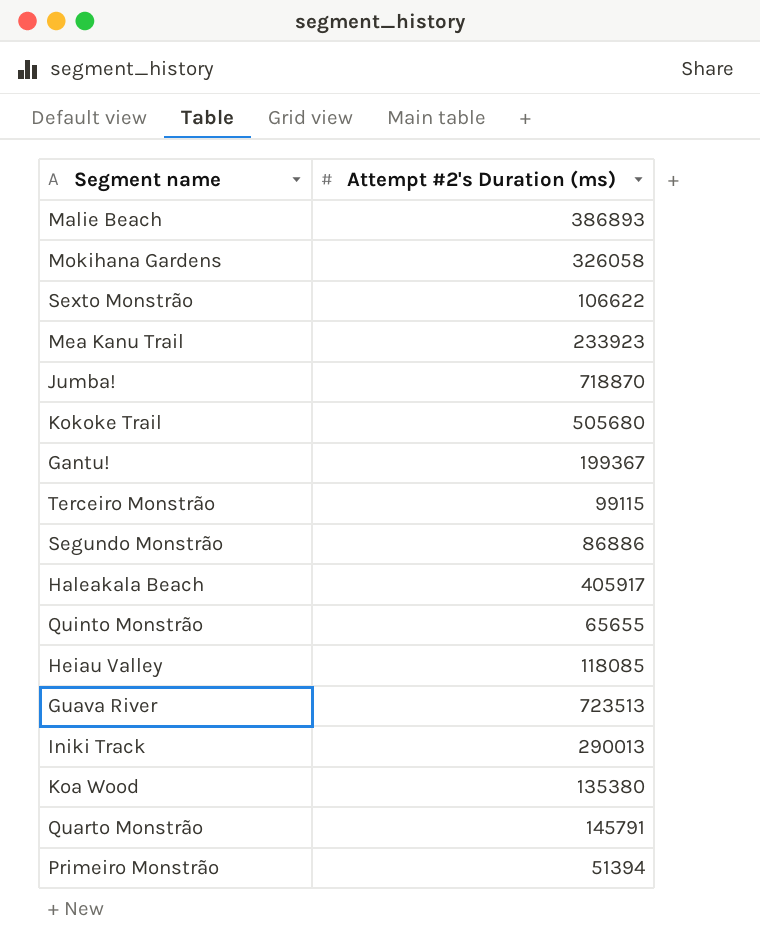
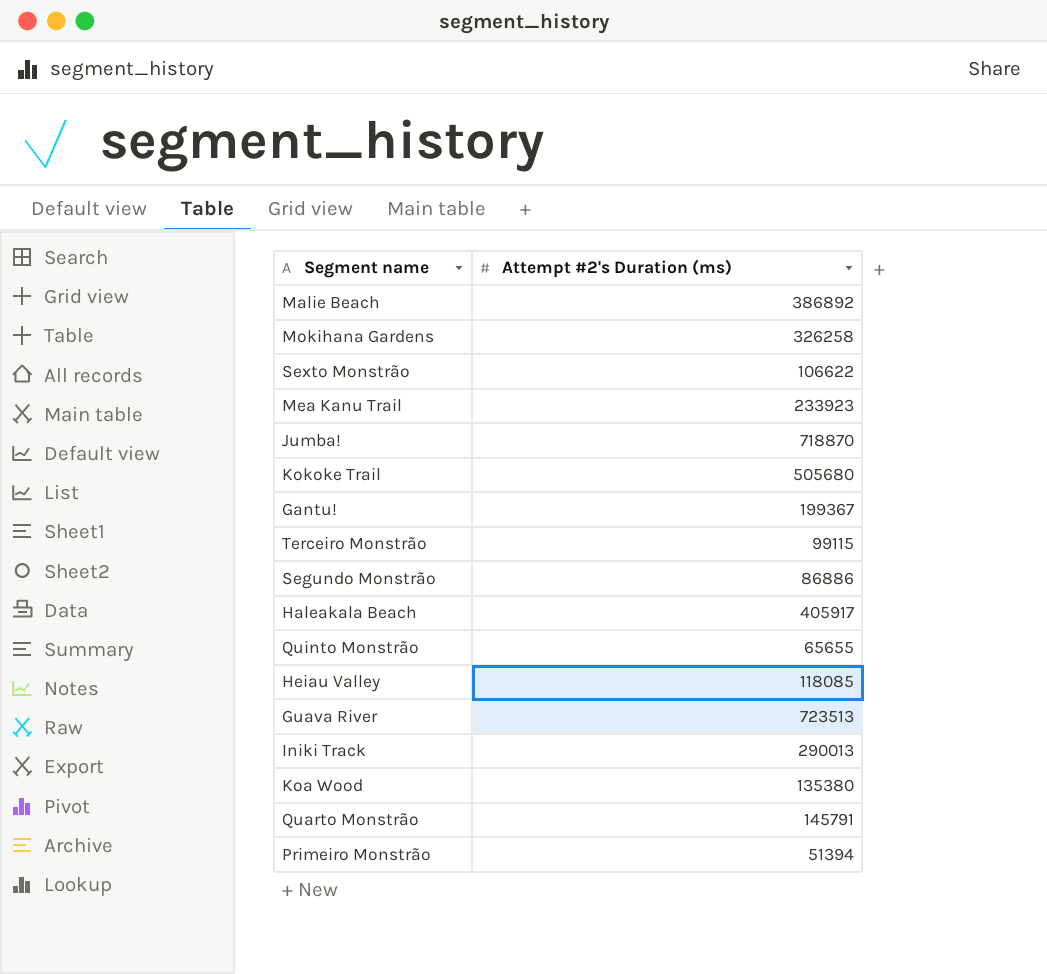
Malie Beach | Attempt #2's Duration (ms): 386893 -> 386892
Mokihana Gardens | Attempt #2's Duration (ms): 326058 -> 326258

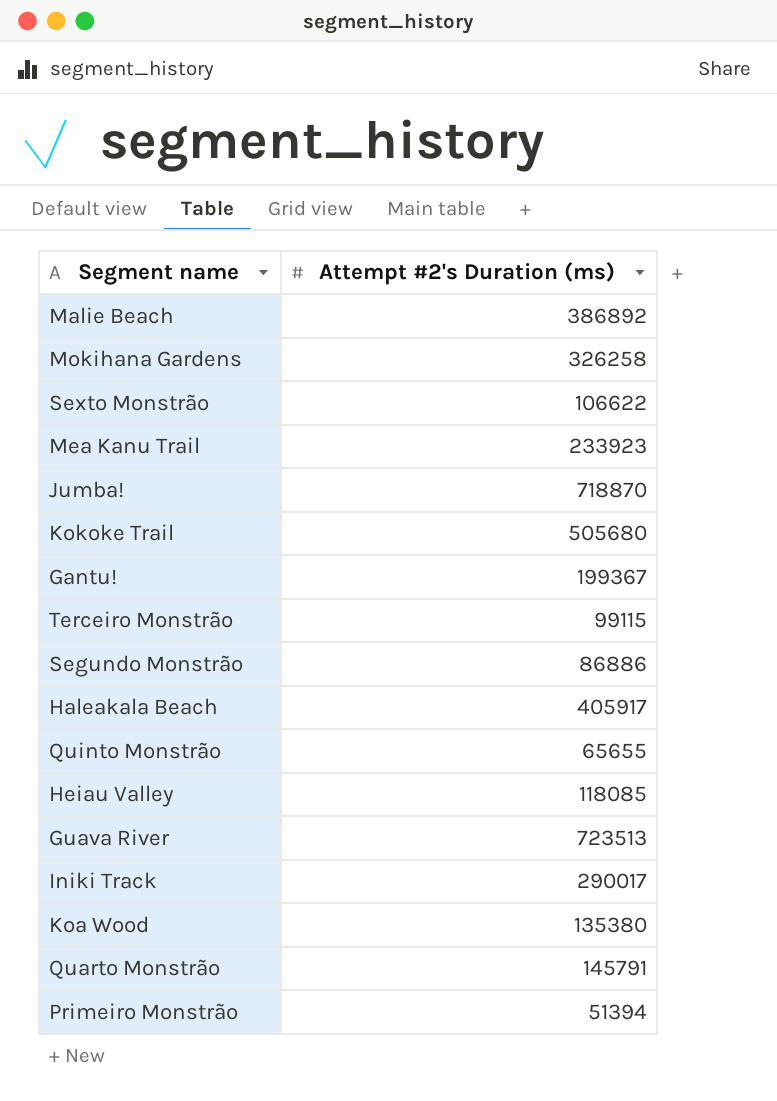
Iniki Track | Attempt #2's Duration (ms): 290013 -> 290017

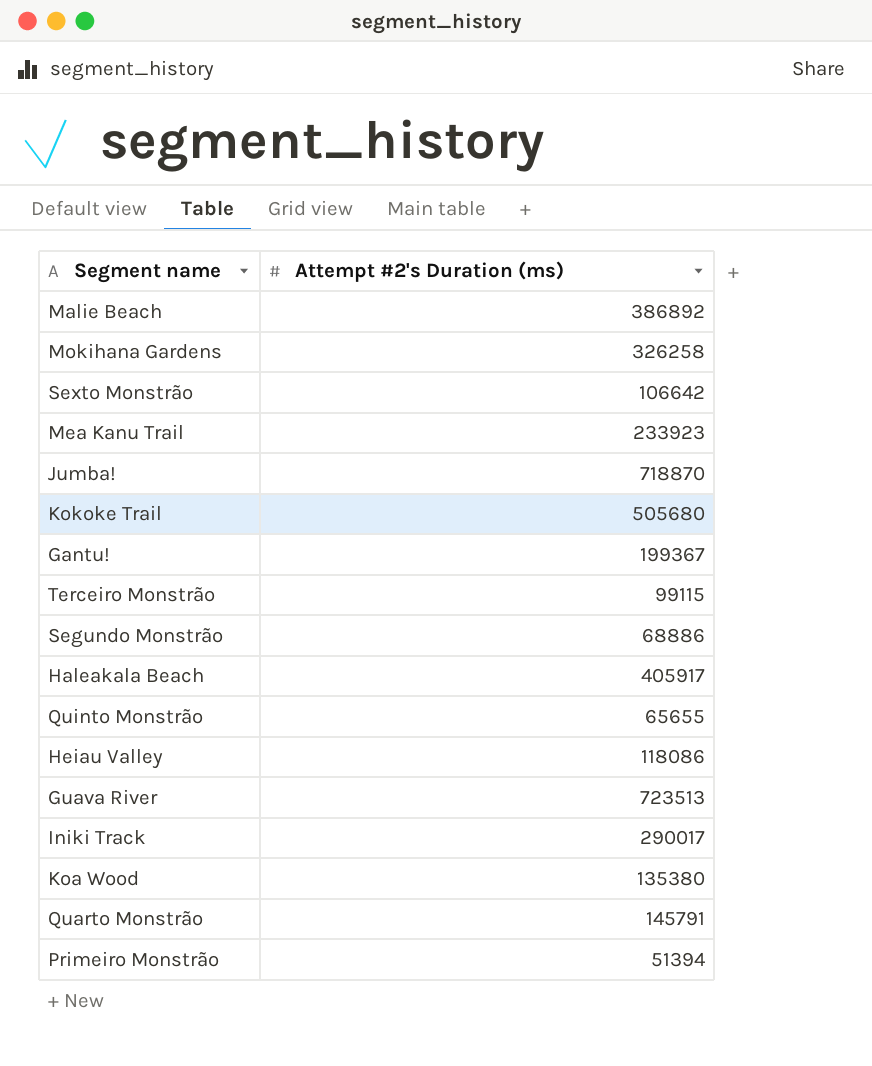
Sexto Monstrão | Attempt #2's Duration (ms): 106622 -> 106642
Segundo Monstrão | Attempt #2's Duration (ms): 86886 -> 68886
Heiau Valley | Attempt #2's Duration (ms): 118085 -> 118086

